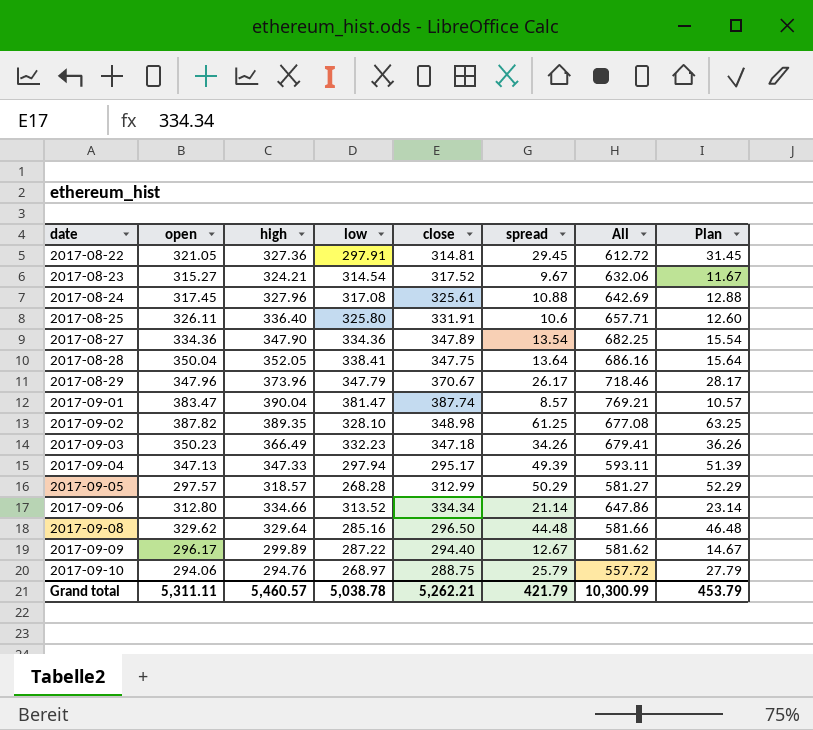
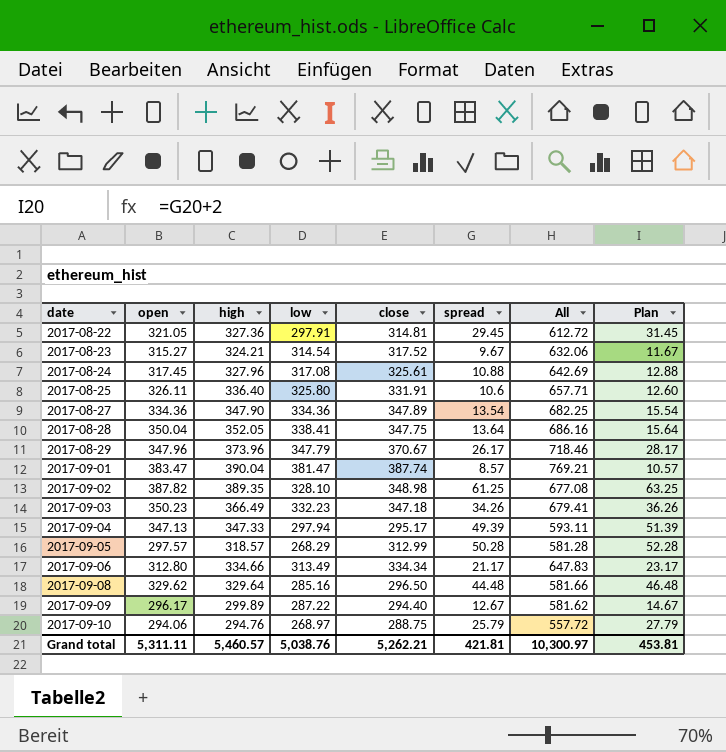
2017-09-05 | low: 268.28 -> 268.29
2017-09-05 | spread: 50.29 -> 50.28
2017-09-05 | All: 581.27 -> 581.28
2017-09-05 | Plan: 52.29 -> 52.28
2017-09-06 | low: 313.52 -> 313.49
2017-09-06 | spread: 21.14 -> 21.17
2017-09-06 | All: 647.86 -> 647.83
2017-09-06 | Plan: 23.14 -> 23.17
Grand total | low: 5,038.78 -> 5,038.76
Grand total | spread: 421.79 -> 421.81
Grand total | All: 10,300.99 -> 10,300.97
Grand total | Plan: 453.79 -> 453.81

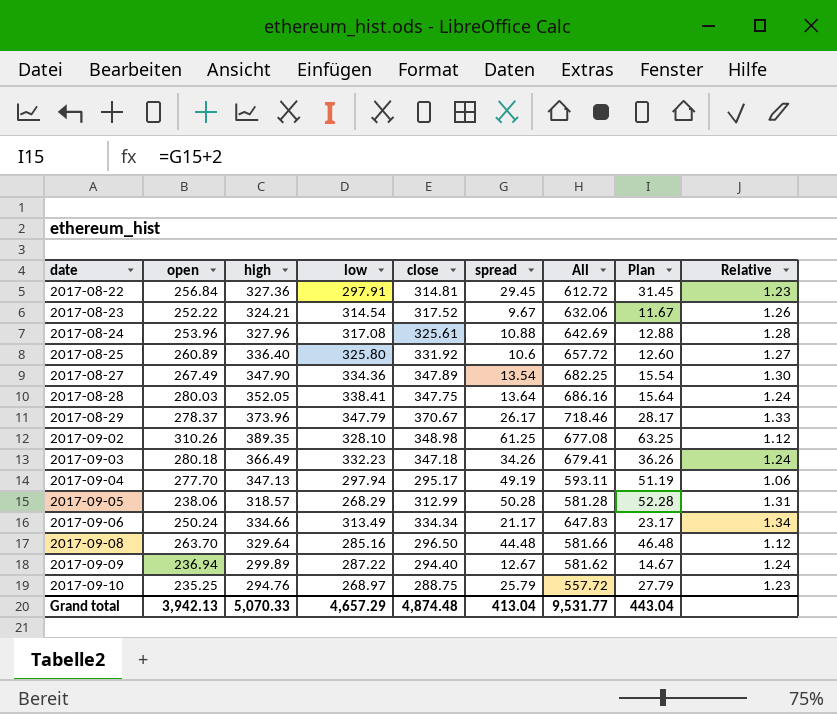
column Relative | formula: none -> [close] / [open]
row 2017-09-01: 383.47 | 390.04 | 381.47 | 387.74 | 8.57 | 769.21 | 10.57 -> none
2017-08-22 | open: 321.05 -> 256.84
2017-08-23 | open: 315.27 -> 252.22
2017-08-24 | open: 317.45 -> 253.96
2017-08-25 | open: 326.11 -> 260.89
2017-08-25 | close: 331.91 -> 331.92
2017-08-25 | All: 657.71 -> 657.72
2017-08-27 | open: 334.36 -> 267.49
2017-08-28 | open: 350.04 -> 280.03
2017-08-29 | open: 347.96 -> 278.37
2017-09-02 | open: 387.82 -> 310.26
2017-09-03 | open: 350.23 -> 280.18
2017-09-04 | open: 347.13 -> 277.70
2017-09-04 | high: 347.33 -> 347.13
2017-09-04 | spread: 49.39 -> 49.19
2017-09-04 | Plan: 51.39 -> 51.19
2017-09-05 | open: 297.57 -> 238.06
2017-09-06 | open: 312.80 -> 250.24
2017-09-08 | open: 329.62 -> 263.70
2017-09-09 | open: 296.17 -> 236.94
2017-09-10 | open: 294.06 -> 235.25
Grand total | open: 5,311.11 -> 3,942.13
Grand total | high: 5,460.57 -> 5,070.33
Grand total | low: 5,038.76 -> 4,657.29
Grand total | close: 5,262.21 -> 4,874.48
Grand total | spread: 421.81 -> 413.04
Grand total | All: 10,300.97 -> 9,531.77
Grand total | Plan: 453.81 -> 443.04

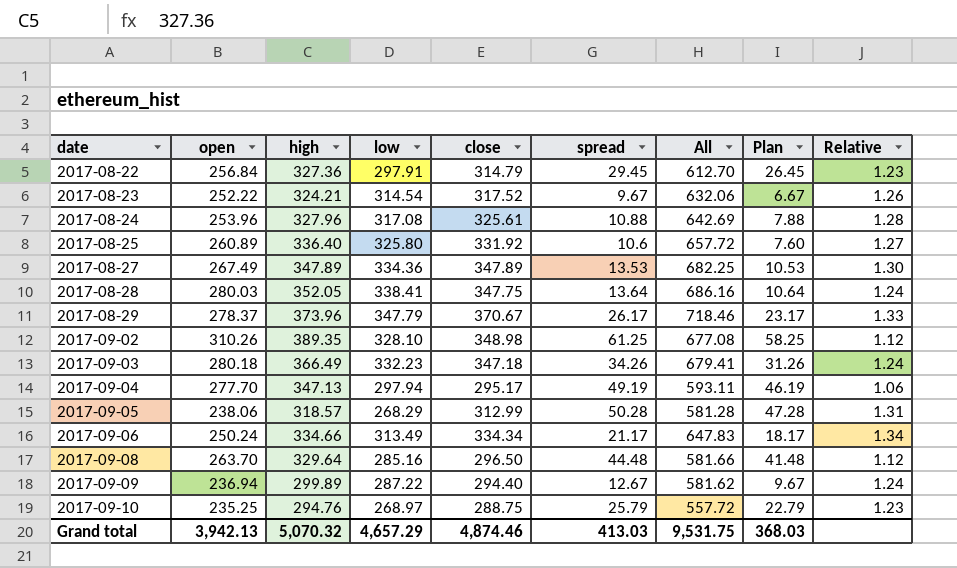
column Plan | formula: [spread] + 2 -> [spread] - 3
2017-08-22 | close: 314.81 -> 314.79
2017-08-22 | All: 612.72 -> 612.70
2017-08-27 | high: 347.90 -> 347.89
2017-08-27 | spread: 13.54 -> 13.53
Grand total | high: 5,070.33 -> 5,070.32
Grand total | close: 4,874.48 -> 4,874.46
Grand total | spread: 413.04 -> 413.03
Grand total | All: 9,531.77 -> 9,531.75
Grand total | Plan: 443.04 -> 368.03

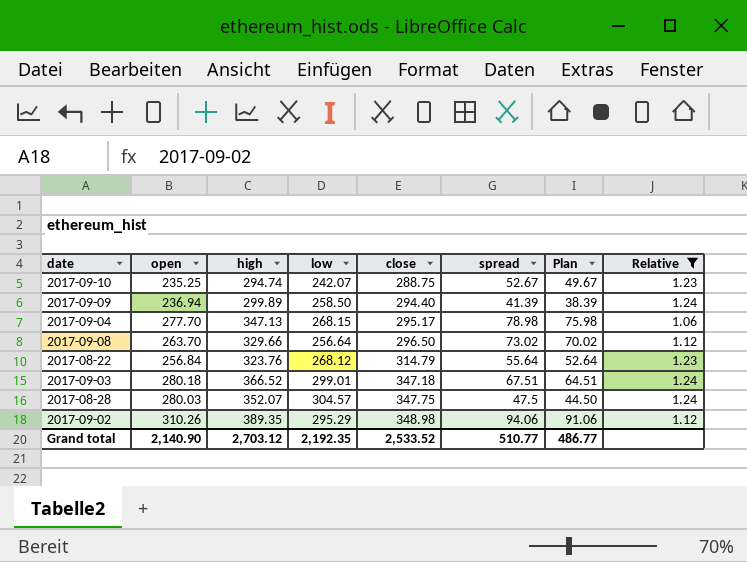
filter: none -> Relative <= 1.24
row order: date ascending -> close ascending
column All | formula: [low] + [close] -> none
2017-09-10 | high: 294.76 -> 294.74
2017-09-10 | low: 268.97 -> 242.07
2017-09-10 | spread: 25.79 -> 52.67
2017-09-10 | Plan: 22.79 -> 49.67
2017-09-09 | low: 287.22 -> 258.50
2017-09-09 | spread: 12.67 -> 41.39
2017-09-09 | Plan: 9.67 -> 38.39
2017-09-04 | low: 297.94 -> 268.15
2017-09-04 | spread: 49.19 -> 78.98
2017-09-04 | Plan: 46.19 -> 75.98
2017-09-08 | high: 329.64 -> 329.66
2017-09-08 | low: 285.16 -> 256.64
2017-09-08 | spread: 44.48 -> 73.02
2017-09-08 | Plan: 41.48 -> 70.02
2017-08-22 | high: 327.36 -> 323.76
2017-08-22 | low: 297.91 -> 268.12
2017-08-22 | spread: 29.45 -> 55.64
2017-08-22 | Plan: 26.45 -> 52.64
2017-09-03 | high: 366.49 -> 366.52
2017-09-03 | low: 332.23 -> 299.01
2017-09-03 | spread: 34.26 -> 67.51
2017-09-03 | Plan: 31.26 -> 64.51
2017-08-28 | high: 352.05 -> 352.07
2017-08-28 | low: 338.41 -> 304.57
2017-08-28 | spread: 13.64 -> 47.5
2017-08-28 | Plan: 10.64 -> 44.50
2017-09-02 | low: 328.10 -> 295.29
2017-09-02 | spread: 61.25 -> 94.06
2017-09-02 | Plan: 58.25 -> 91.06
Grand total | open: 3,942.13 -> 2,140.90
Grand total | high: 5,070.32 -> 2,703.12
Grand total | low: 4,657.29 -> 2,192.35
Grand total | close: 4,874.46 -> 2,533.52
Grand total | spread: 413.03 -> 510.77
Grand total | Plan: 368.03 -> 486.77

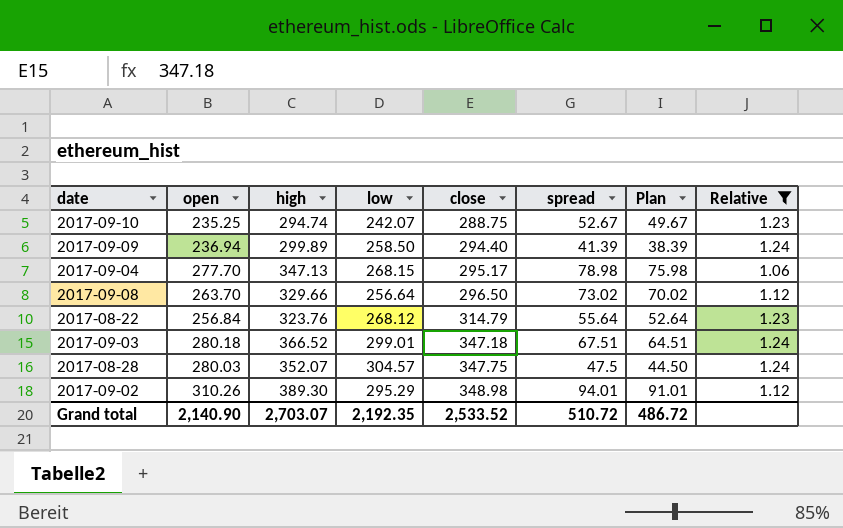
2017-09-02 | high: 389.35 -> 389.30
2017-09-02 | spread: 94.06 -> 94.01
2017-09-02 | Plan: 91.06 -> 91.01
Grand total | high: 2,703.12 -> 2,703.07
Grand total | spread: 510.77 -> 510.72
Grand total | Plan: 486.77 -> 486.72

